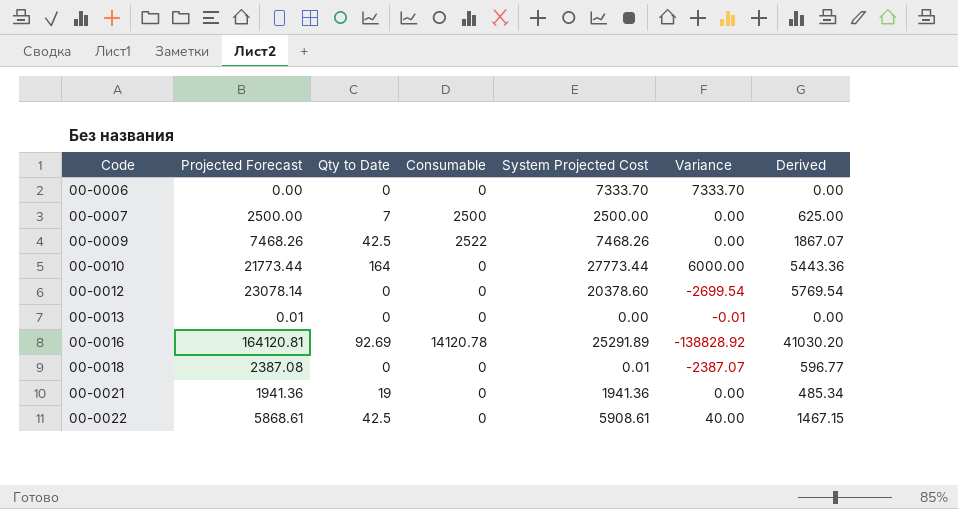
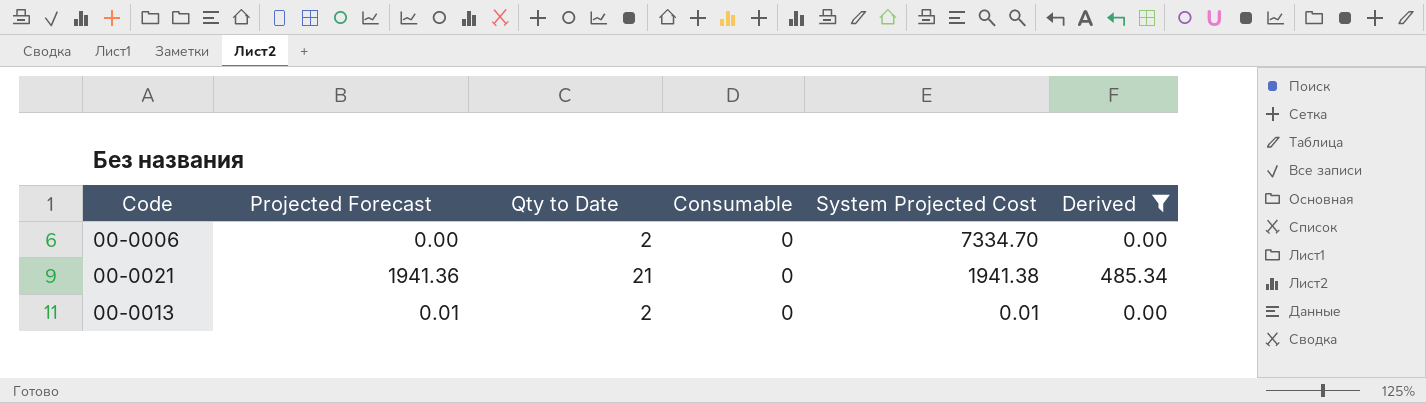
filter: none -> Derived <= 485.34
row order: Code ascending -> System Projected Cost descending
column Variance | formula: [System Projected Cost] - [Projected Forecast] -> none
00-0006 | Qty to Date: 0 -> 2
00-0006 | System Projected Cost: 7333.70 -> 7334.70
00-0021 | Qty to Date: 19 -> 21
00-0021 | System Projected Cost: 1941.36 -> 1941.38
00-0013 | Qty to Date: 0 -> 2
00-0013 | System Projected Cost: 0.00 -> 0.01

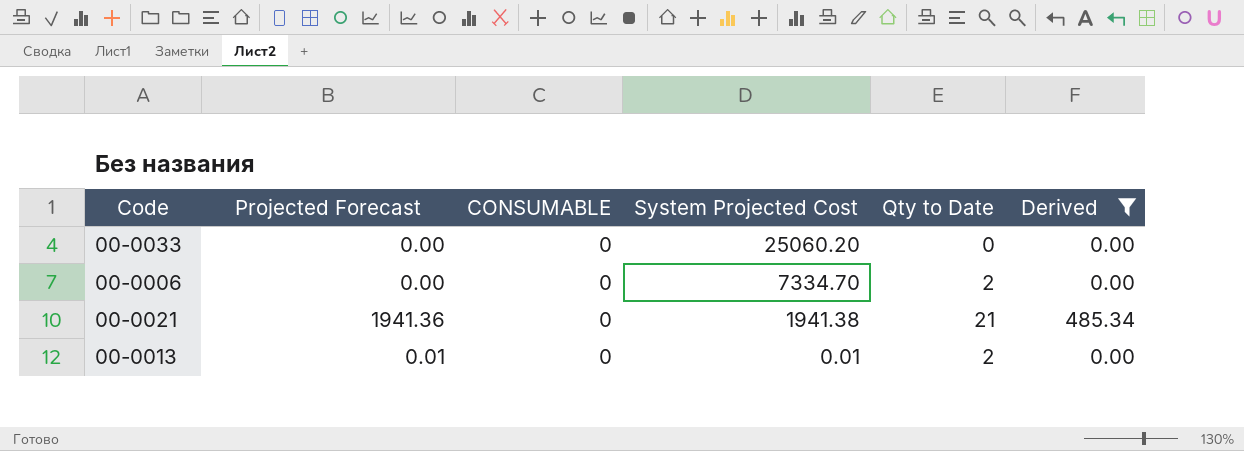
column name: Consumable -> CONSUMABLE
column Qty to Date | position: 3 -> 5
row 00-0033: none -> 0.00 | 0 | 25060.20 | 0 | 0.00

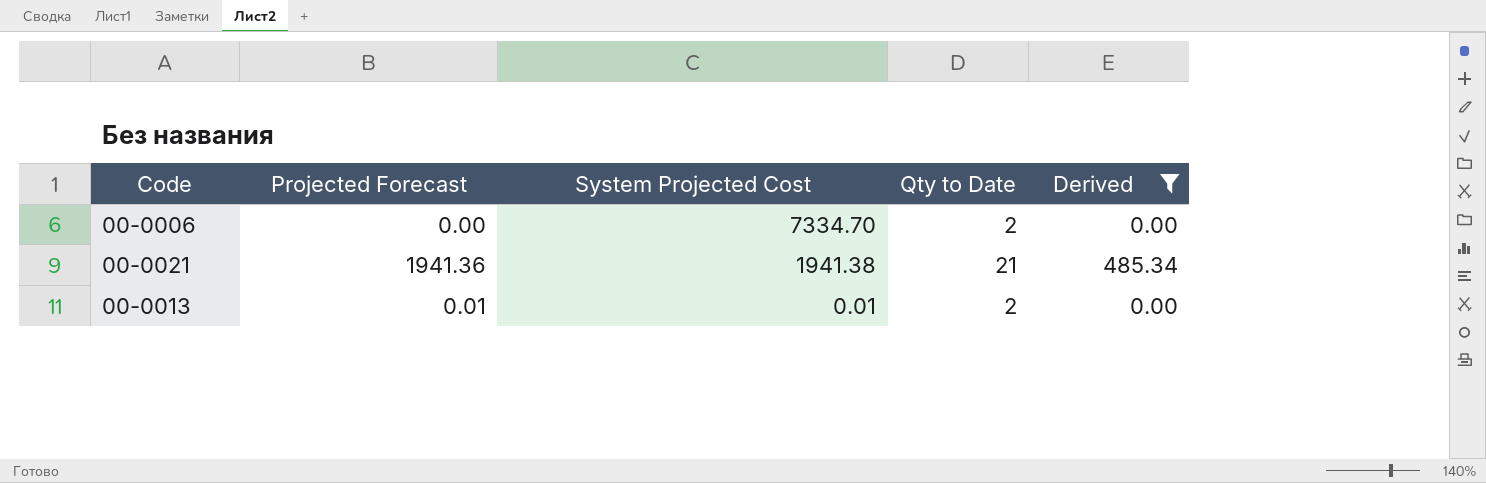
column CONSUMABLE | position: 3 -> none
row 00-0033: 0.00 | 0 | 25060.20 | 0 | 0.00 -> none

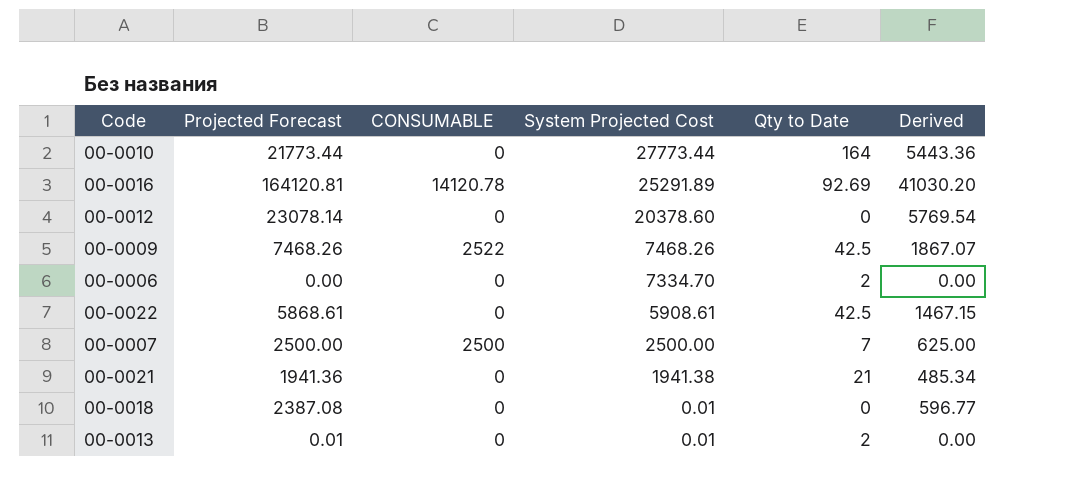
filter: Derived <= 485.34 -> none
column CONSUMABLE | position: none -> 3

